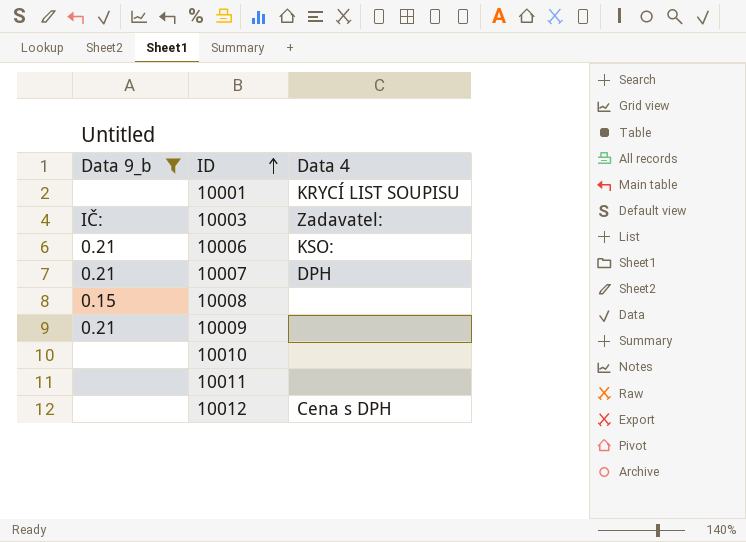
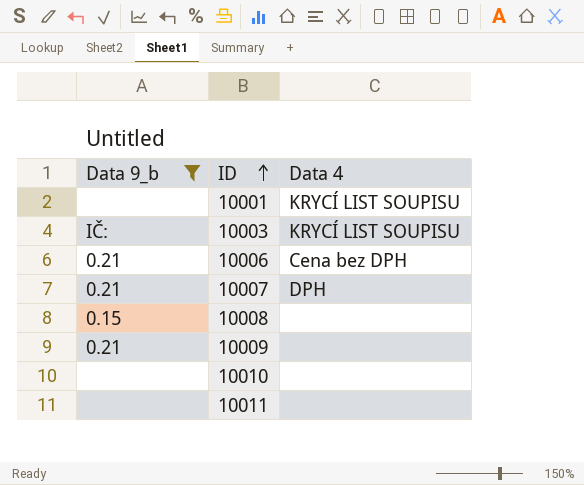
row 10012: none | Cena s DPH -> none
10003 | Data 4: Zadavatel: -> KRYCÍ LIST SOUPISU
10006 | Data 4: KSO: -> Cena bez DPH

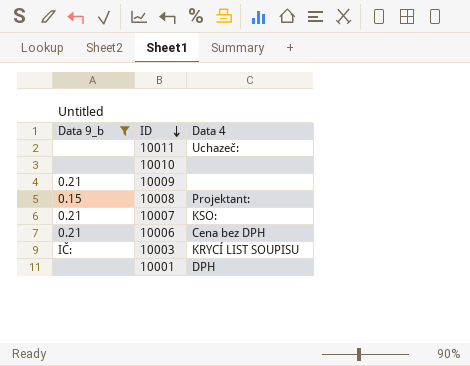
row order: ID ascending -> ID descending
10011 | Data 4: none -> Uchazeč:
10008 | Data 4: none -> Projektant:
10007 | Data 4: DPH -> KSO:
10001 | Data 4: KRYCÍ LIST SOUPISU -> DPH

